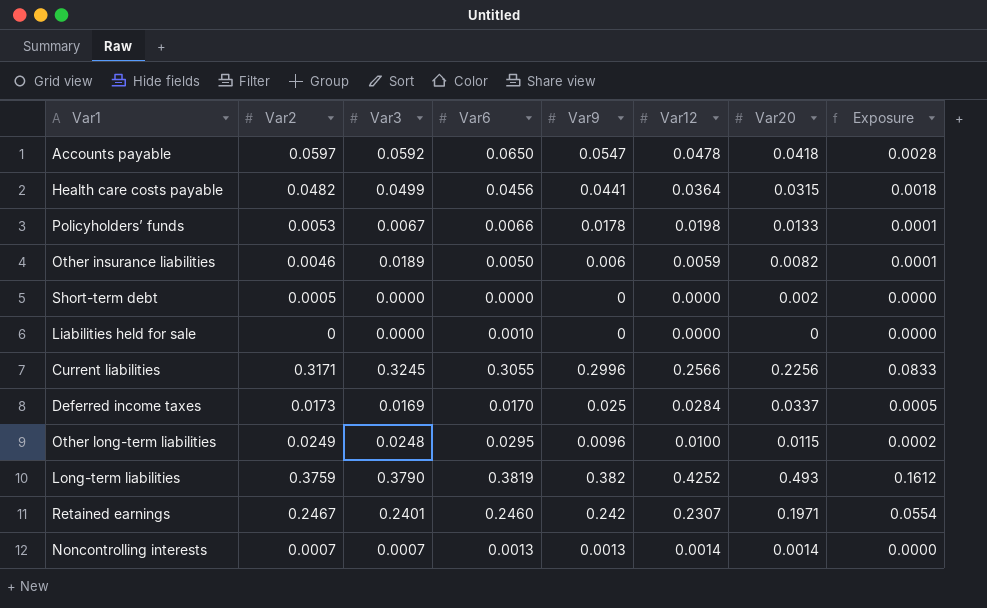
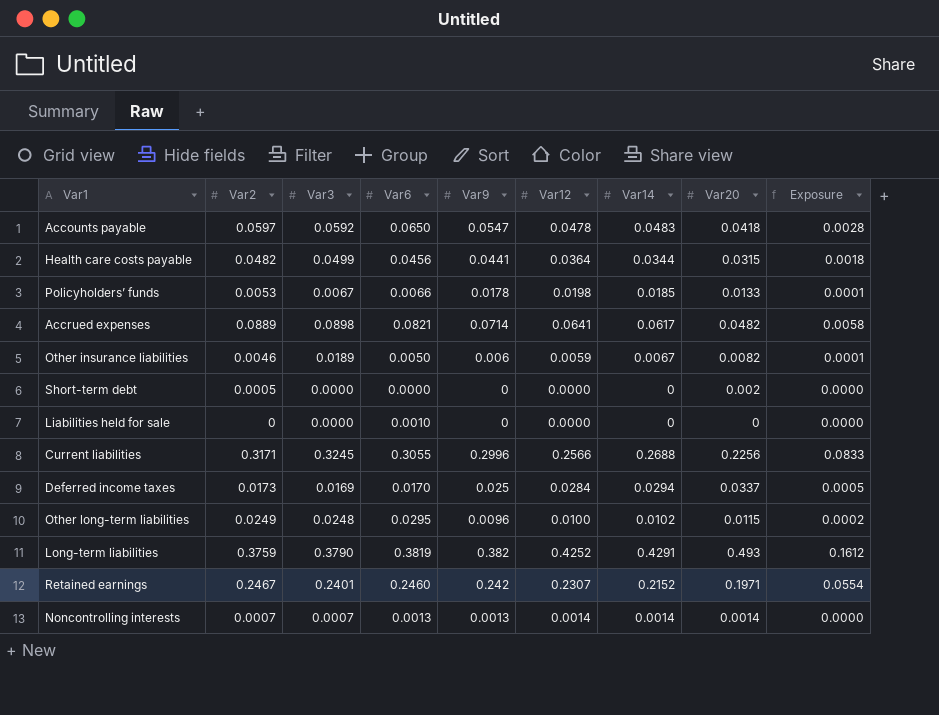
column Var14 | position: none -> 7
row Accrued expenses: none -> 0.0889 | 0.0898 | 0.0821 | 0.0714 | 0.0641 | 0.0617 | 0.0482 | 0.0058

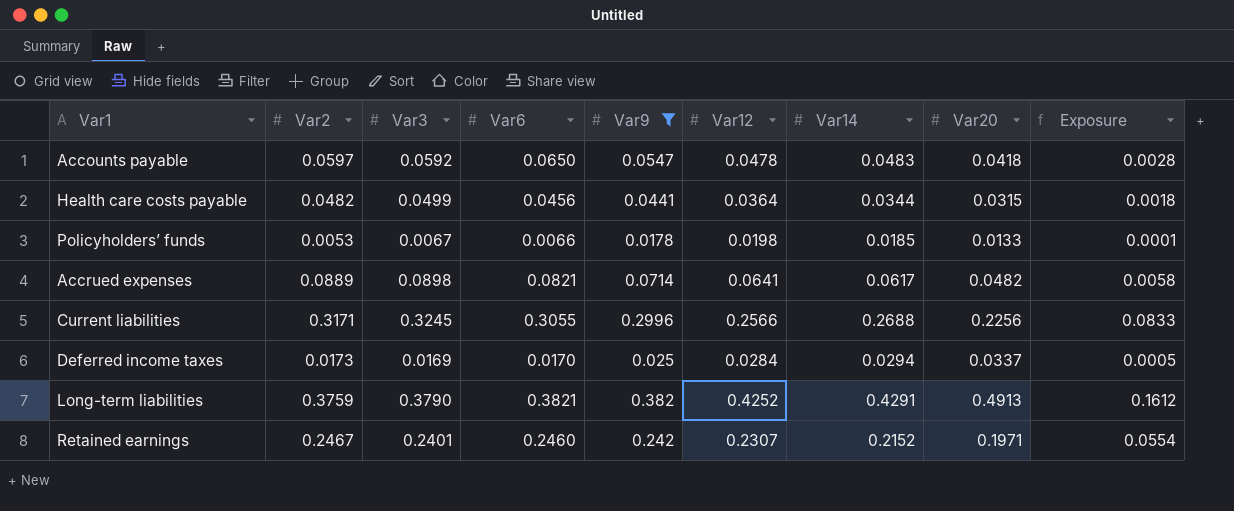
filter: none -> Var9 >= 0.0178
Long-term liabilities | Var6: 0.3819 -> 0.3821
Long-term liabilities | Var20: 0.493 -> 0.4913

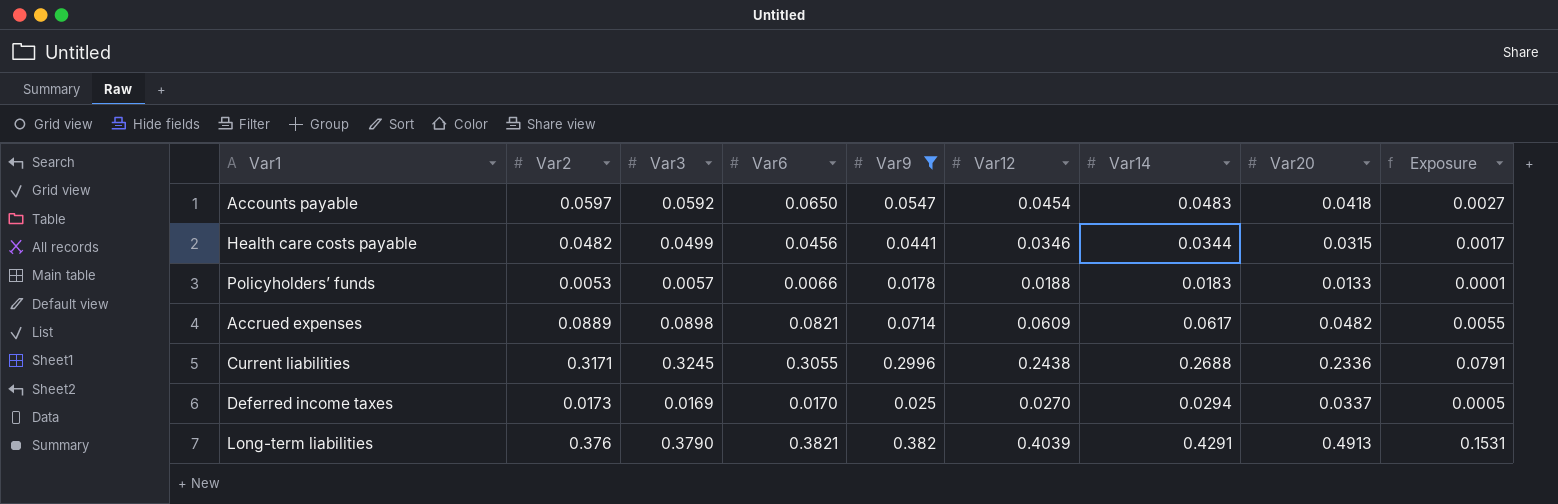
row Retained earnings: 0.2467 | 0.2401 | 0.2460 | 0.242 | 0.2307 | 0.2152 | 0.1971 | 0.0554 -> none
Accounts payable | Var12: 0.0478 -> 0.0454
Accounts payable | Exposure: 0.0028 -> 0.0027
Health care costs payable | Var12: 0.0364 -> 0.0346
Health care costs payable | Exposure: 0.0018 -> 0.0017
Policyholders’ funds | Var3: 0.0067 -> 0.0057
Policyholders’ funds | Var12: 0.0198 -> 0.0188
Policyholders’ funds | Var14: 0.0185 -> 0.0183
Accrued expenses | Var12: 0.0641 -> 0.0609
Accrued expenses | Exposure: 0.0058 -> 0.0055
Current liabilities | Var12: 0.2566 -> 0.2438
Current liabilities | Var20: 0.2256 -> 0.2336
Current liabilities | Exposure: 0.0833 -> 0.0791
Deferred income taxes | Var12: 0.0284 -> 0.0270
Long-term liabilities | Var2: 0.3759 -> 0.376
Long-term liabilities | Var12: 0.4252 -> 0.4039
Long-term liabilities | Exposure: 0.1612 -> 0.1531

